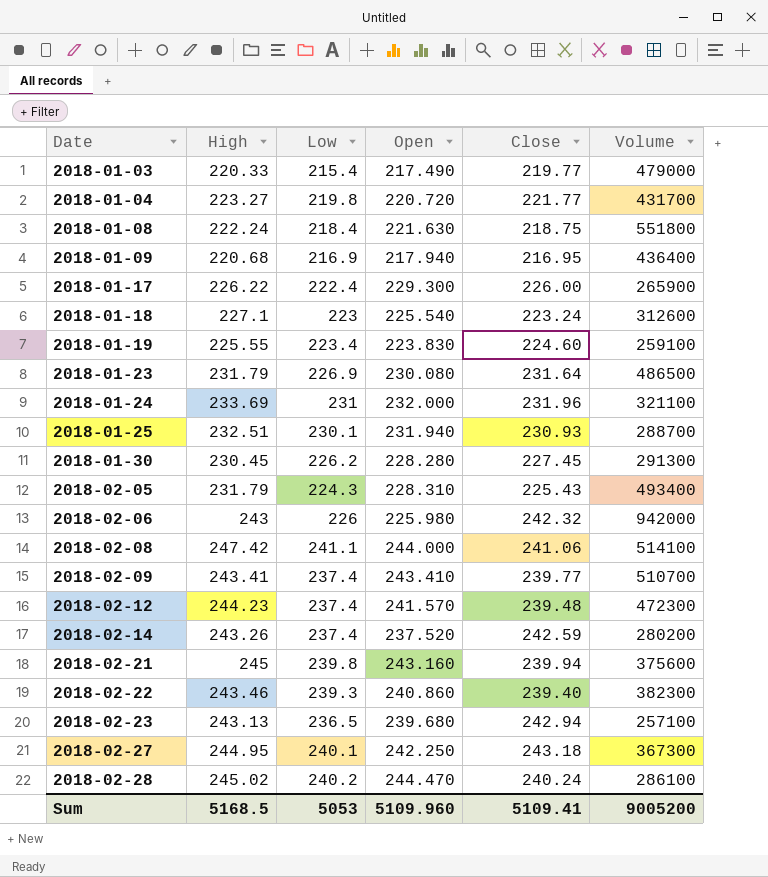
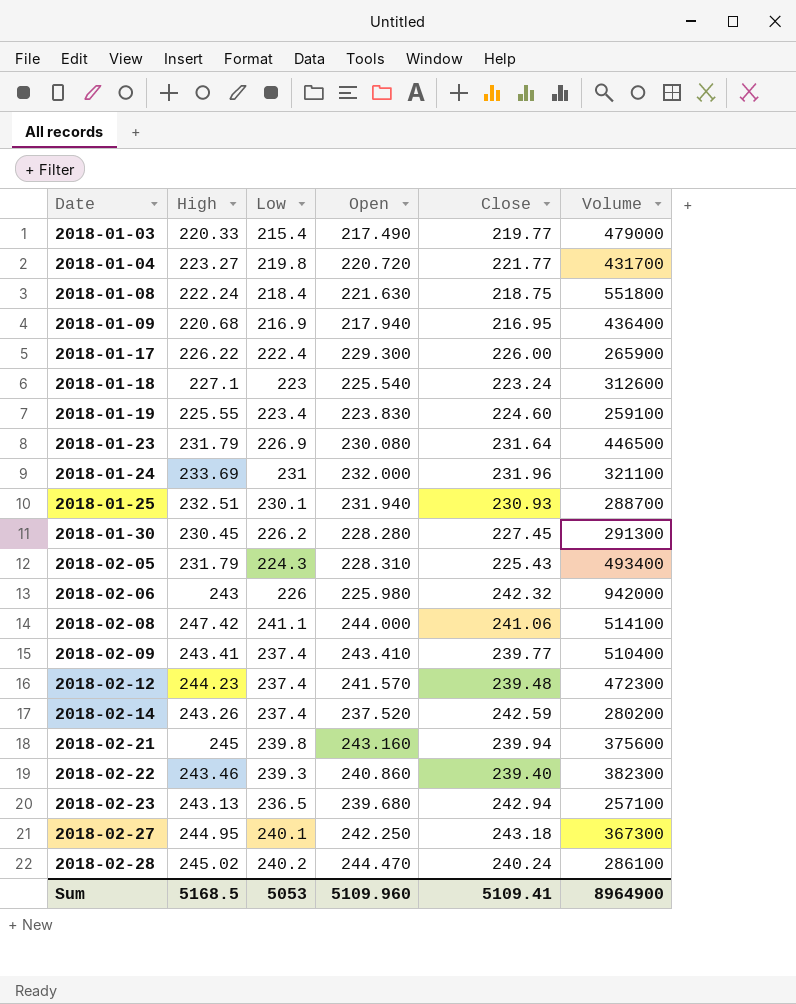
2018-01-23 | Volume: 486500 -> 446500
2018-02-09 | Volume: 510700 -> 510400
Sum | Volume: 9005200 -> 8964900

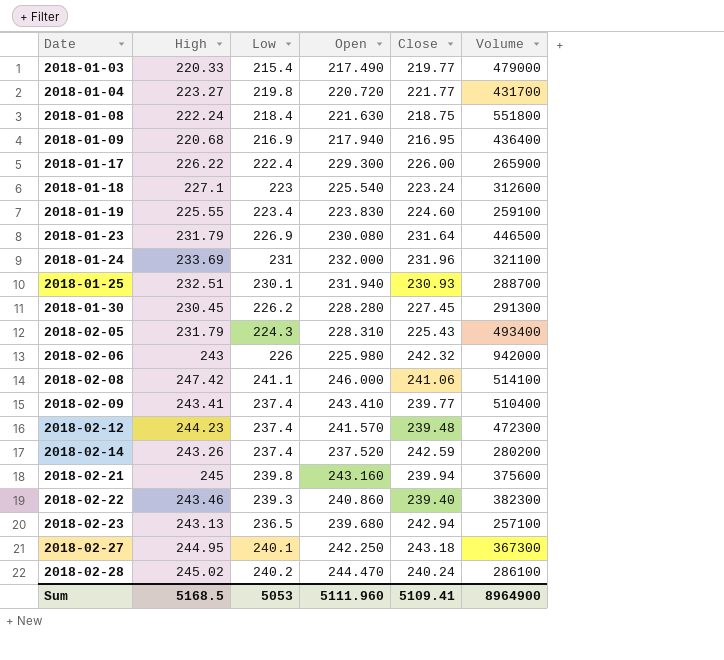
2018-02-08 | Open: 244.000 -> 246.000
Sum | Open: 5109.960 -> 5111.960

